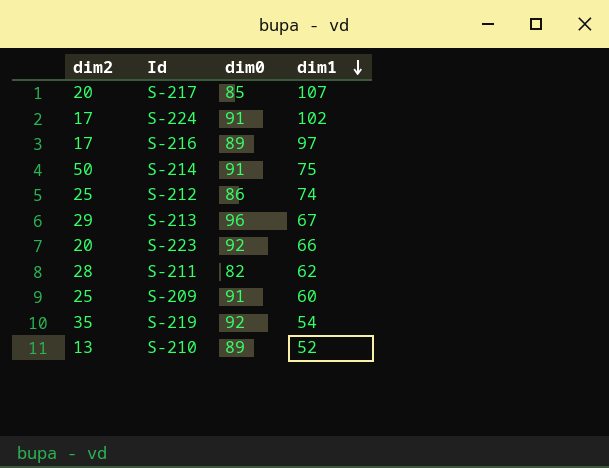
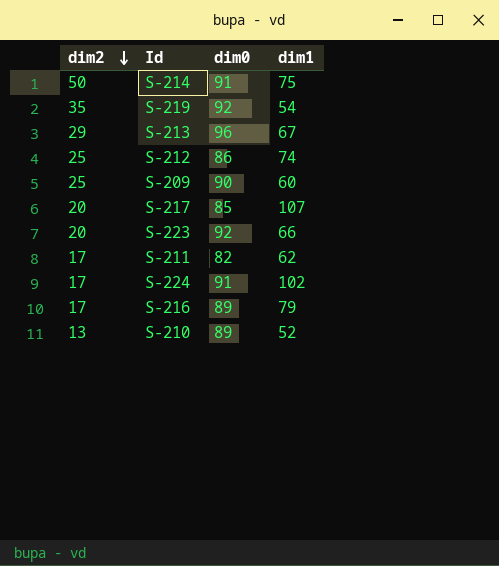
row order: dim1 descending -> dim2 descending
S-209 | dim0: 91 -> 90
S-211 | dim2: 28 -> 17
S-216 | dim1: 97 -> 79

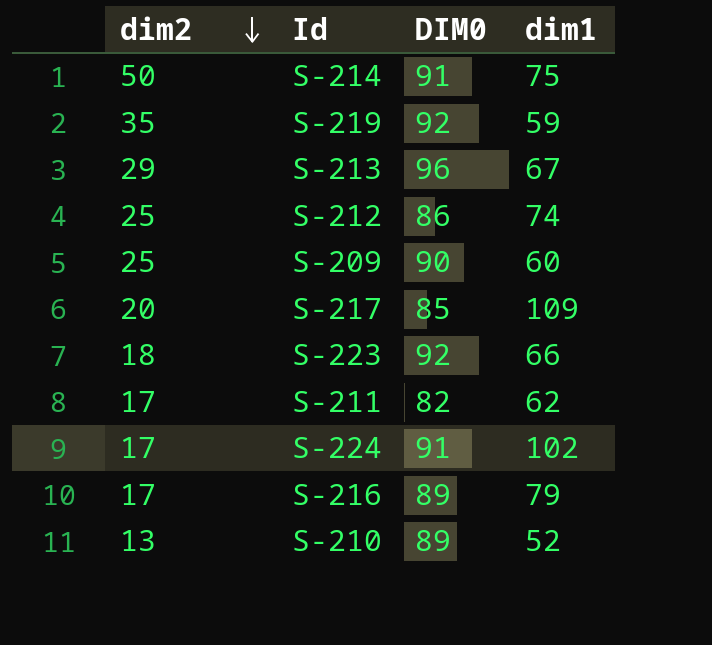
column name: dim0 -> DIM0
S-219 | dim1: 54 -> 59
S-217 | dim1: 107 -> 109
S-223 | dim2: 20 -> 18

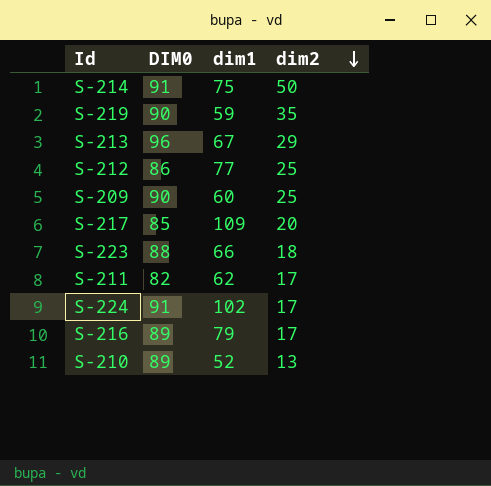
column dim2 | position: 1 -> 4
S-219 | DIM0: 92 -> 90
S-212 | dim1: 74 -> 77
S-223 | DIM0: 92 -> 88

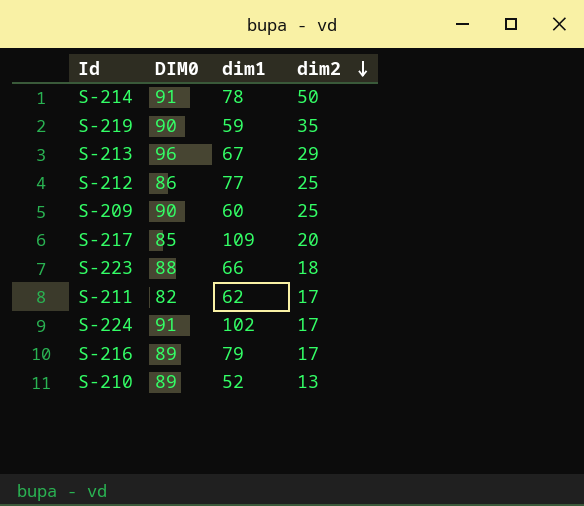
S-214 | dim1: 75 -> 78

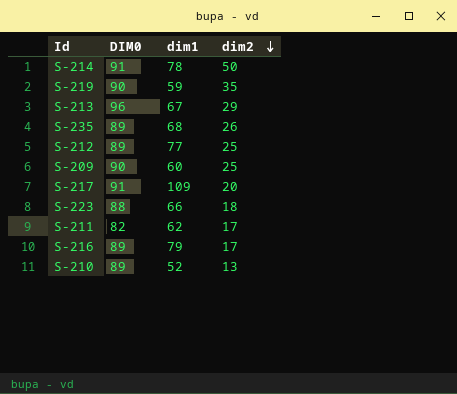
row S-224: 91 | 102 | 17 -> none
row S-235: none -> 89 | 68 | 26
S-212 | DIM0: 86 -> 89
S-217 | DIM0: 85 -> 91

